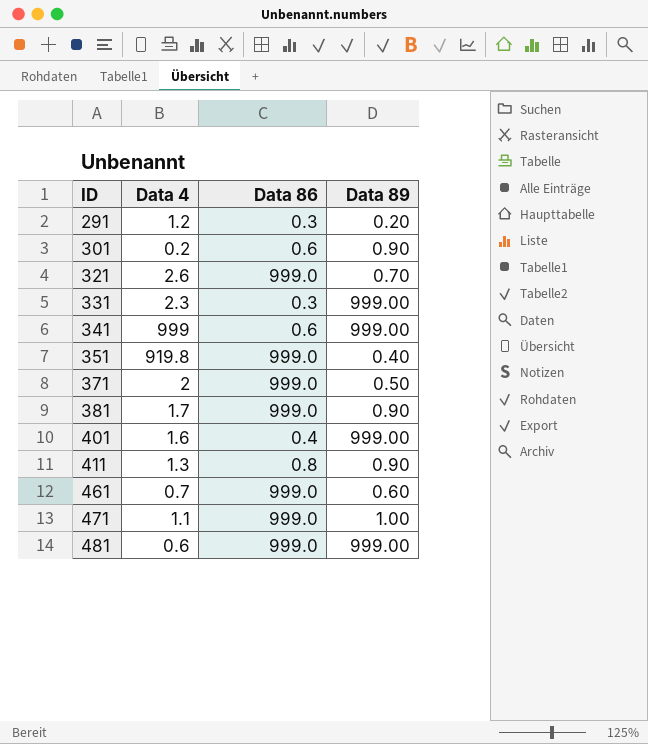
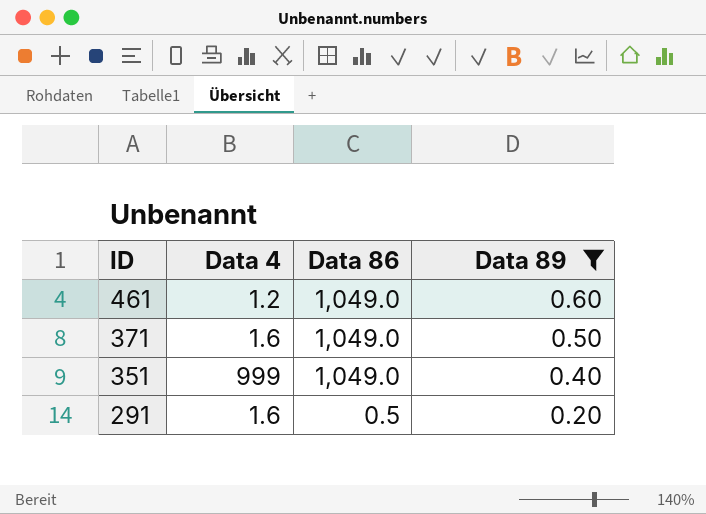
filter: none -> Data 89 <= 0.60
row order: ID ascending -> ID descending
461 | Data 4: 0.7 -> 1.2
461 | Data 86: 999.0 -> 1,049.0
371 | Data 4: 2 -> 1.6
371 | Data 86: 999.0 -> 1,049.0
351 | Data 4: 919.8 -> 999
351 | Data 86: 999.0 -> 1,049.0
291 | Data 4: 1.2 -> 1.6
291 | Data 86: 0.3 -> 0.5

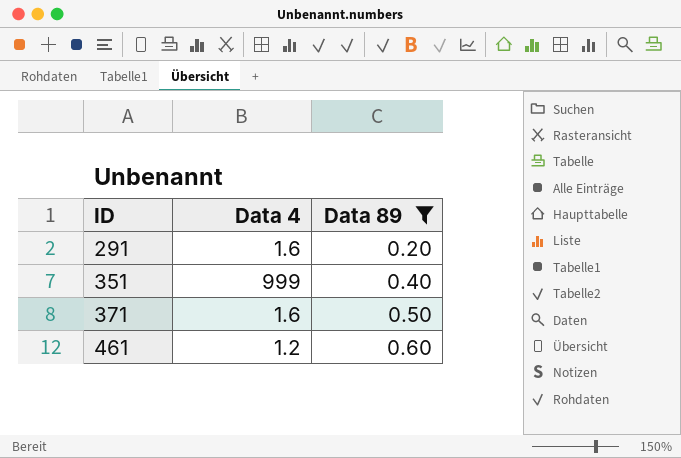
row order: ID descending -> ID ascending
column Data 86 | position: 3 -> none

